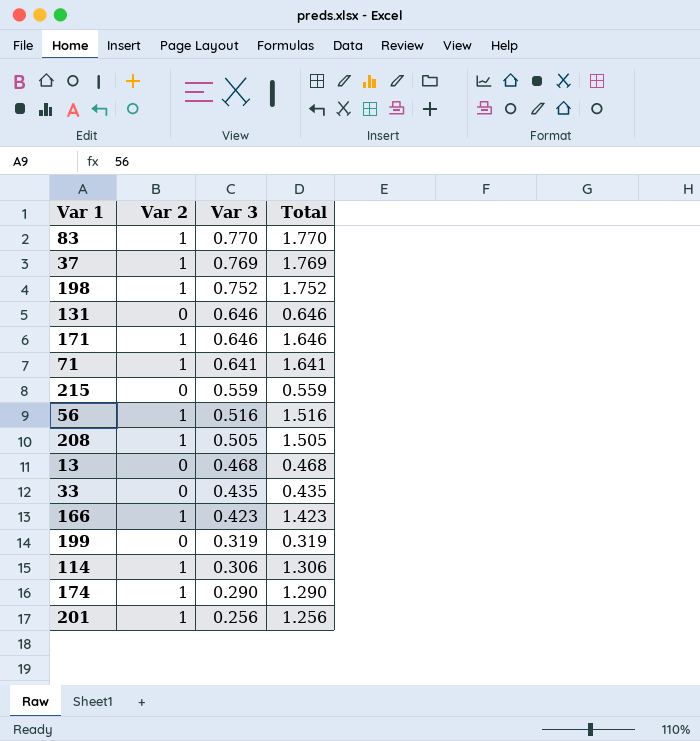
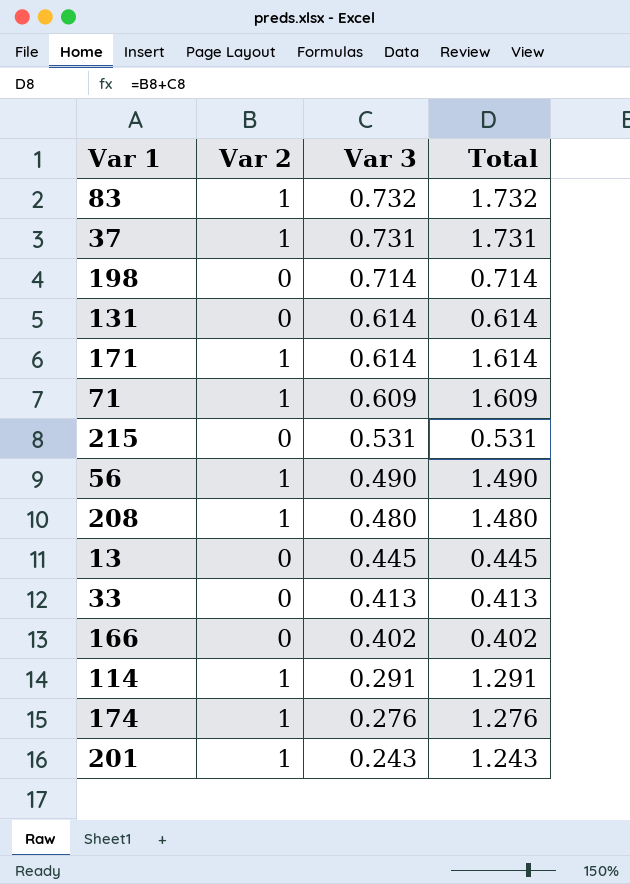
row 199: 0 | 0.319 | 0.319 -> none
83 | Var 3: 0.770 -> 0.732
83 | Total: 1.770 -> 1.732
37 | Var 3: 0.769 -> 0.731
37 | Total: 1.769 -> 1.731
198 | Var 2: 1 -> 0
198 | Var 3: 0.752 -> 0.714
198 | Total: 1.752 -> 0.714
131 | Var 3: 0.646 -> 0.614
131 | Total: 0.646 -> 0.614
171 | Var 3: 0.646 -> 0.614
171 | Total: 1.646 -> 1.614
71 | Var 3: 0.641 -> 0.609
71 | Total: 1.641 -> 1.609
215 | Var 3: 0.559 -> 0.531
215 | Total: 0.559 -> 0.531
56 | Var 3: 0.516 -> 0.490
56 | Total: 1.516 -> 1.490
208 | Var 3: 0.505 -> 0.480
208 | Total: 1.505 -> 1.480
13 | Var 3: 0.468 -> 0.445
13 | Total: 0.468 -> 0.445
33 | Var 3: 0.435 -> 0.413
33 | Total: 0.435 -> 0.413
166 | Var 2: 1 -> 0
166 | Var 3: 0.423 -> 0.402
166 | Total: 1.423 -> 0.402
114 | Var 3: 0.306 -> 0.291
114 | Total: 1.306 -> 1.291
174 | Var 3: 0.290 -> 0.276
174 | Total: 1.290 -> 1.276
201 | Var 3: 0.256 -> 0.243
201 | Total: 1.256 -> 1.243

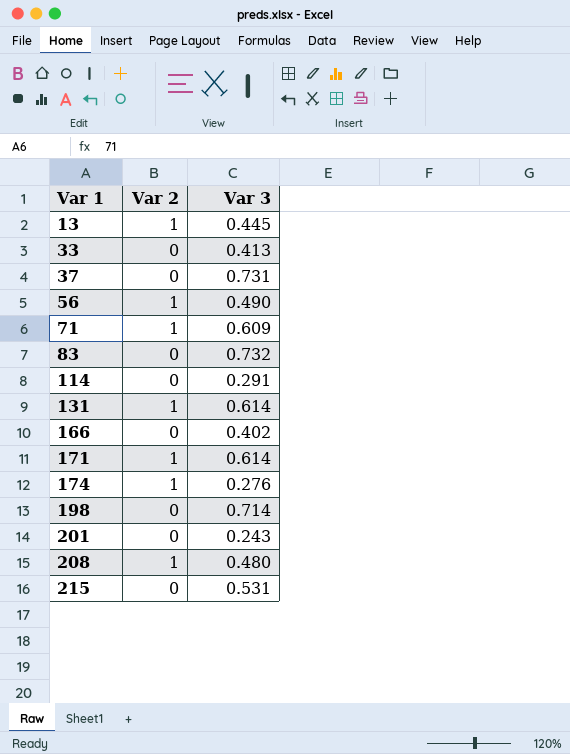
row order: Var 3 descending -> Var 1 ascending
column Total | formula: [Var 2] + [Var 3] -> none
13 | Var 2: 0 -> 1
37 | Var 2: 1 -> 0
83 | Var 2: 1 -> 0
114 | Var 2: 1 -> 0
131 | Var 2: 0 -> 1
201 | Var 2: 1 -> 0

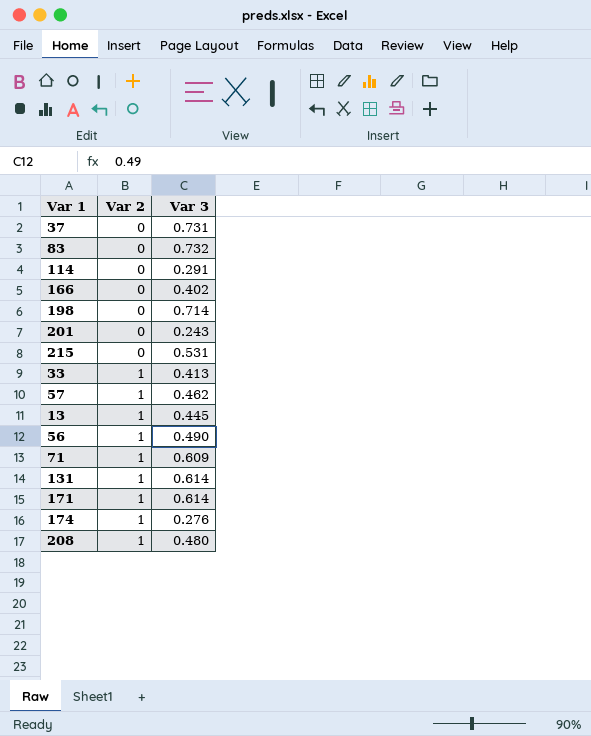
row order: Var 1 ascending -> Var 2 ascending
33 | Var 2: 0 -> 1
row 57: none -> 1 | 0.462

